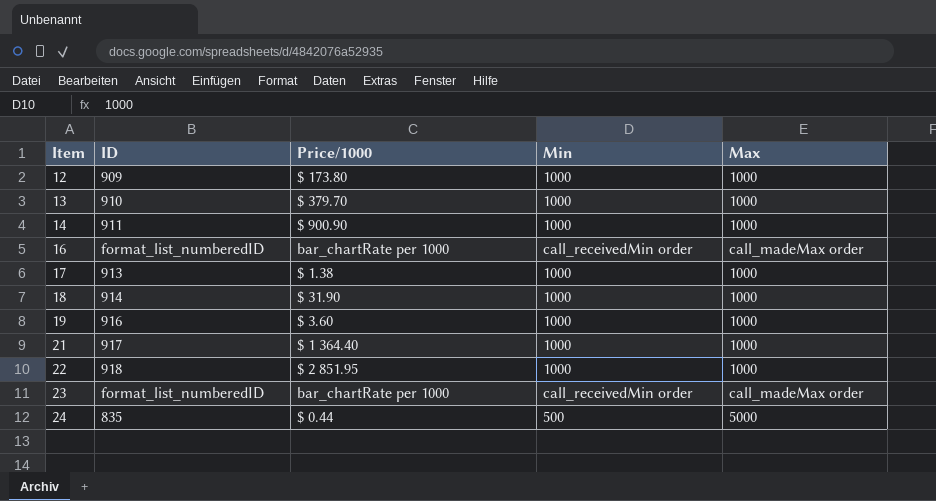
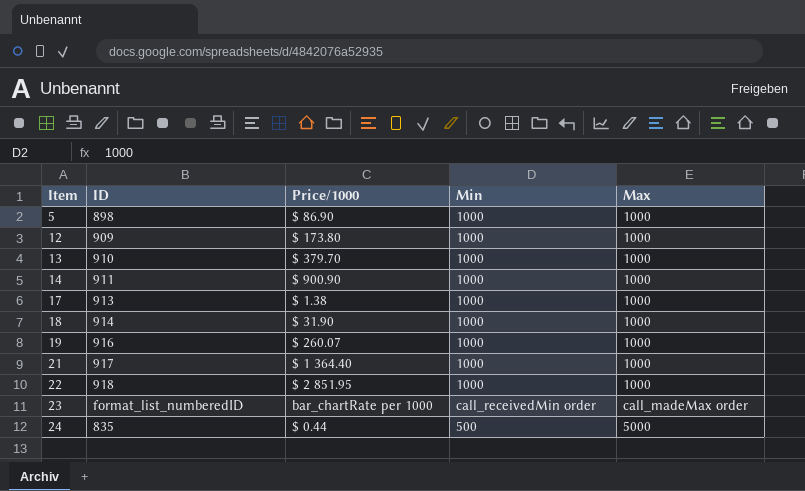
row 16: format_list_numberedID | bar_chartRate per 1000 | call_receivedMin order | call_madeMax order -> none
row 5: none -> 898 | $ 86.90 | 1000 | 1000
19 | Price/1000: $ 3.60 -> $ 260.07

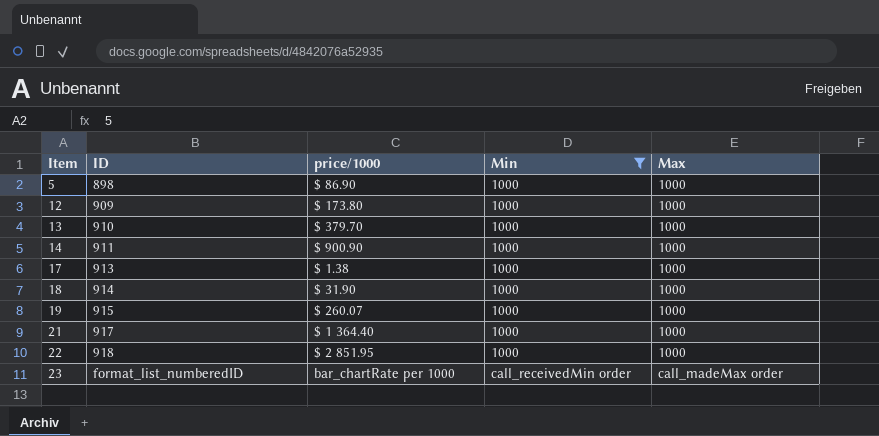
filter: none -> Min != 500
column name: Price/1000 -> price/1000
19 | ID: 916 -> 915

